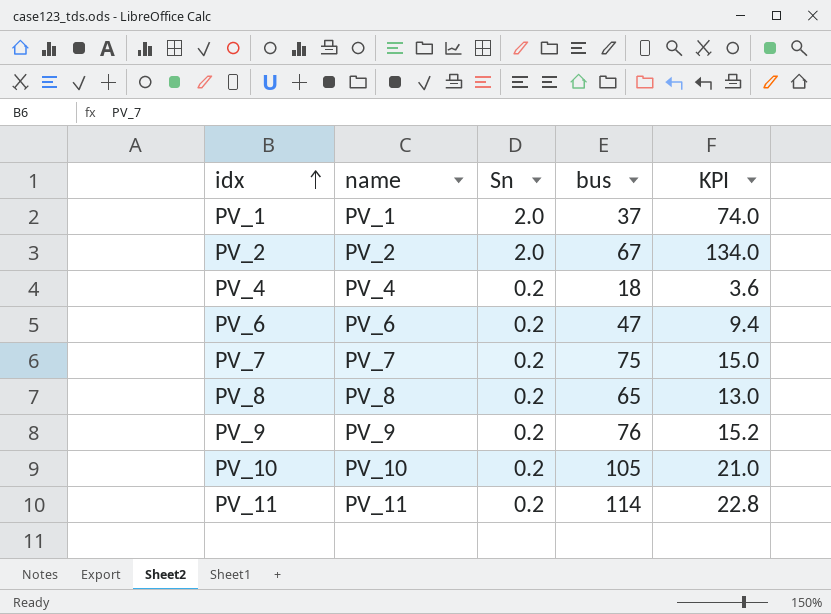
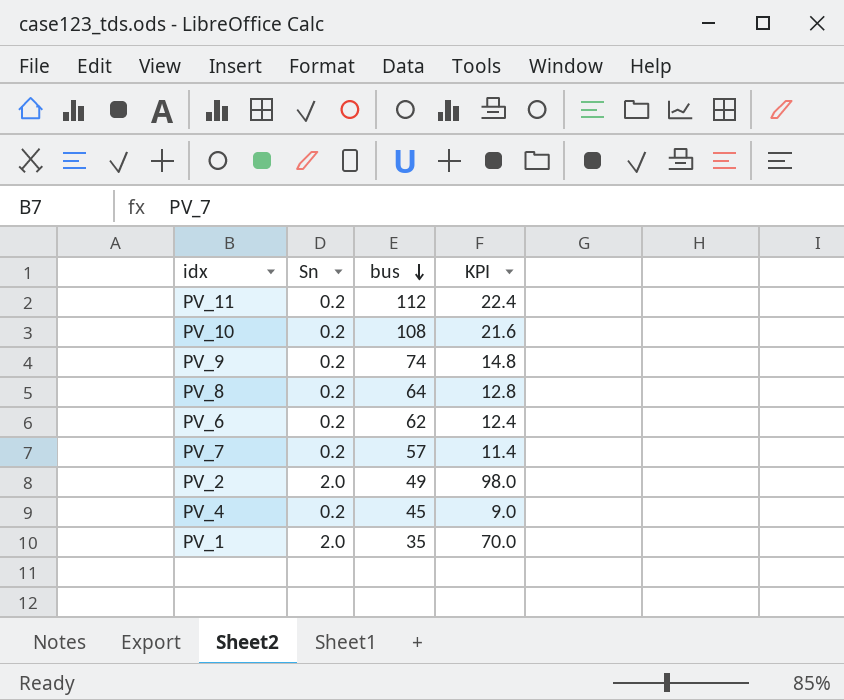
row order: idx ascending -> bus descending
column name | position: 2 -> none
PV_11 | bus: 114 -> 112
PV_11 | KPI: 22.8 -> 22.4
PV_10 | bus: 105 -> 108
PV_10 | KPI: 21.0 -> 21.6
PV_9 | bus: 76 -> 74
PV_9 | KPI: 15.2 -> 14.8
PV_8 | bus: 65 -> 64
PV_8 | KPI: 13.0 -> 12.8
PV_6 | bus: 47 -> 62
PV_6 | KPI: 9.4 -> 12.4
PV_7 | bus: 75 -> 57
PV_7 | KPI: 15.0 -> 11.4
PV_2 | bus: 67 -> 49
PV_2 | KPI: 134.0 -> 98.0
PV_4 | bus: 18 -> 45
PV_4 | KPI: 3.6 -> 9.0
PV_1 | bus: 37 -> 35
PV_1 | KPI: 74.0 -> 70.0

